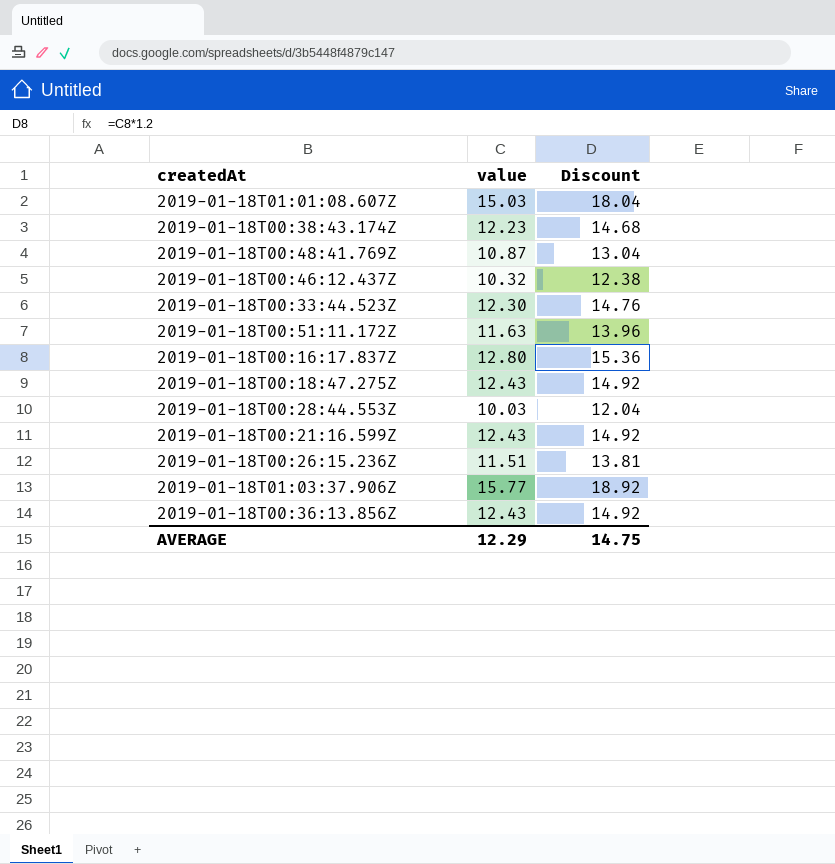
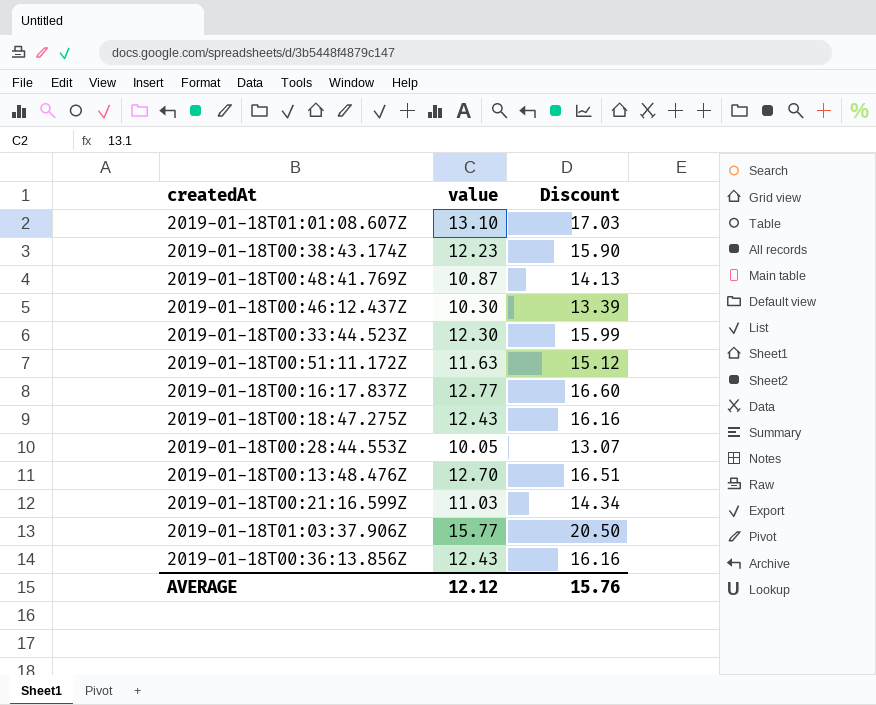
column Discount | formula: [value] * 1.2 -> [value] * 1.3
row 2019-01-18T00:26:15.236Z: 11.51 | 13.81 -> none
2019-01-18T01:01:08.607Z | value: 15.03 -> 13.10
2019-01-18T00:46:12.437Z | value: 10.32 -> 10.30
2019-01-18T00:16:17.837Z | value: 12.80 -> 12.77
2019-01-18T00:28:44.553Z | value: 10.03 -> 10.05
row 2019-01-18T00:13:48.476Z: none -> 12.70 | 16.51
2019-01-18T00:21:16.599Z | value: 12.43 -> 11.03
AVERAGE | value: 12.29 -> 12.12
AVERAGE | Discount: 14.75 -> 15.76

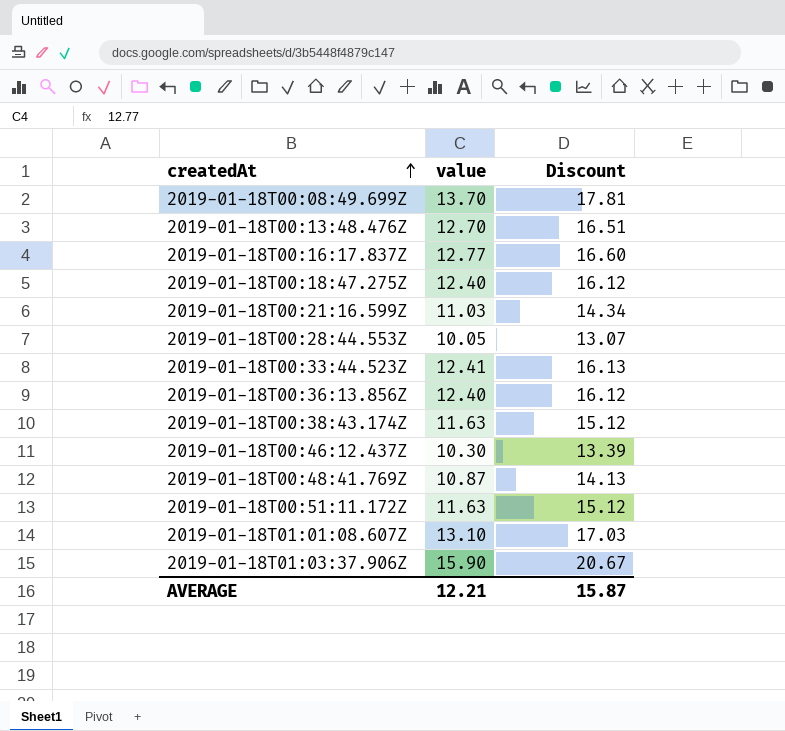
row order: none -> createdAt ascending
row 2019-01-18T00:08:49.699Z: none -> 13.70 | 17.81
2019-01-18T00:18:47.275Z | value: 12.43 -> 12.40
2019-01-18T00:18:47.275Z | Discount: 16.16 -> 16.12
2019-01-18T00:33:44.523Z | value: 12.30 -> 12.41
2019-01-18T00:33:44.523Z | Discount: 15.99 -> 16.13
2019-01-18T00:36:13.856Z | value: 12.43 -> 12.40
2019-01-18T00:36:13.856Z | Discount: 16.16 -> 16.12
2019-01-18T00:38:43.174Z | value: 12.23 -> 11.63
2019-01-18T00:38:43.174Z | Discount: 15.90 -> 15.12
2019-01-18T01:03:37.906Z | value: 15.77 -> 15.90
2019-01-18T01:03:37.906Z | Discount: 20.50 -> 20.67
AVERAGE | value: 12.12 -> 12.21
AVERAGE | Discount: 15.76 -> 15.87

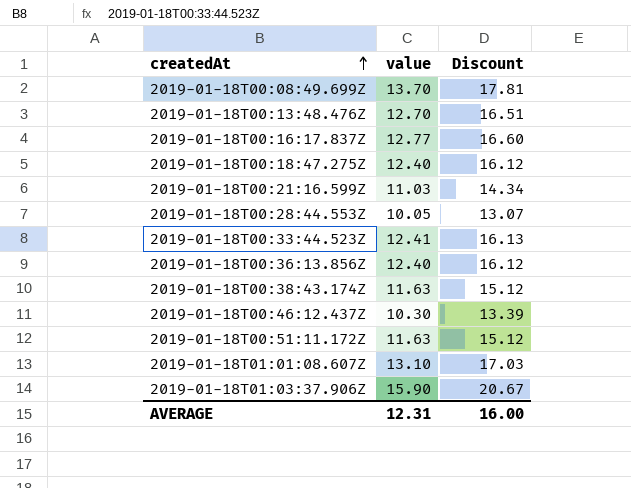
row 2019-01-18T00:48:41.769Z: 10.87 | 14.13 -> none
AVERAGE | value: 12.21 -> 12.31
AVERAGE | Discount: 15.87 -> 16.00

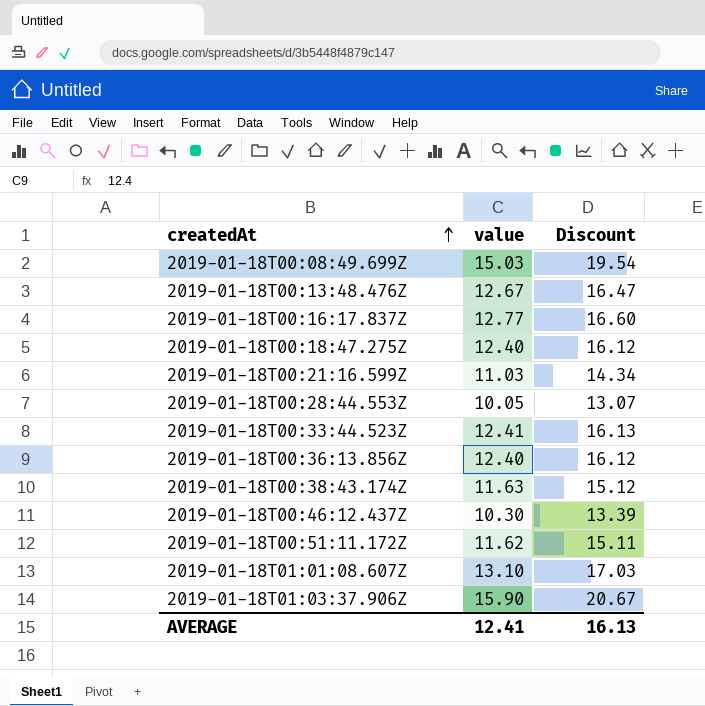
2019-01-18T00:08:49.699Z | value: 13.70 -> 15.03
2019-01-18T00:08:49.699Z | Discount: 17.81 -> 19.54
2019-01-18T00:13:48.476Z | value: 12.70 -> 12.67
2019-01-18T00:13:48.476Z | Discount: 16.51 -> 16.47
2019-01-18T00:51:11.172Z | value: 11.63 -> 11.62
2019-01-18T00:51:11.172Z | Discount: 15.12 -> 15.11
AVERAGE | value: 12.31 -> 12.41
AVERAGE | Discount: 16.00 -> 16.13

